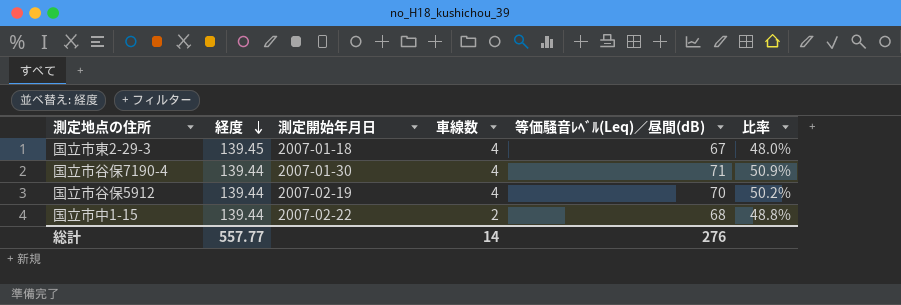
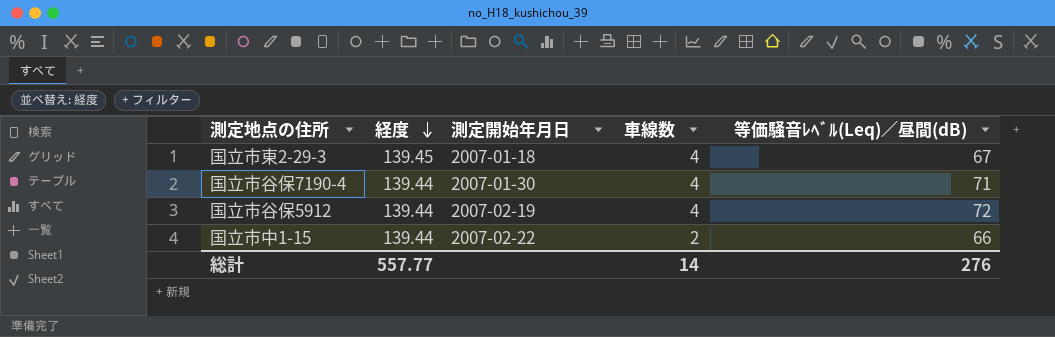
column 比率 | formula: [等価騒音ﾚﾍﾞﾙ(Leq)／昼間(dB)] / [経度] -> none
国立市谷保5912 | 等価騒音ﾚﾍﾞﾙ(Leq)／昼間(dB): 70 -> 72
国立市中1-15 | 等価騒音ﾚﾍﾞﾙ(Leq)／昼間(dB): 68 -> 66

